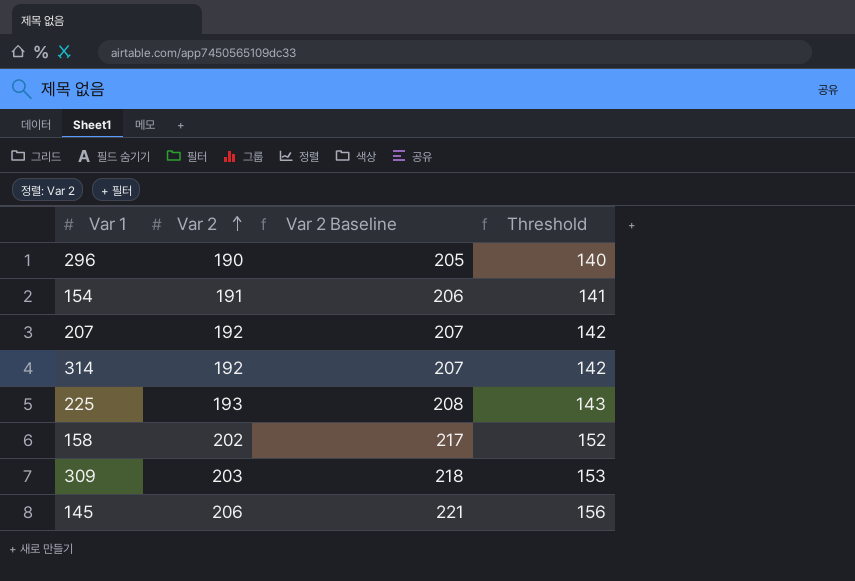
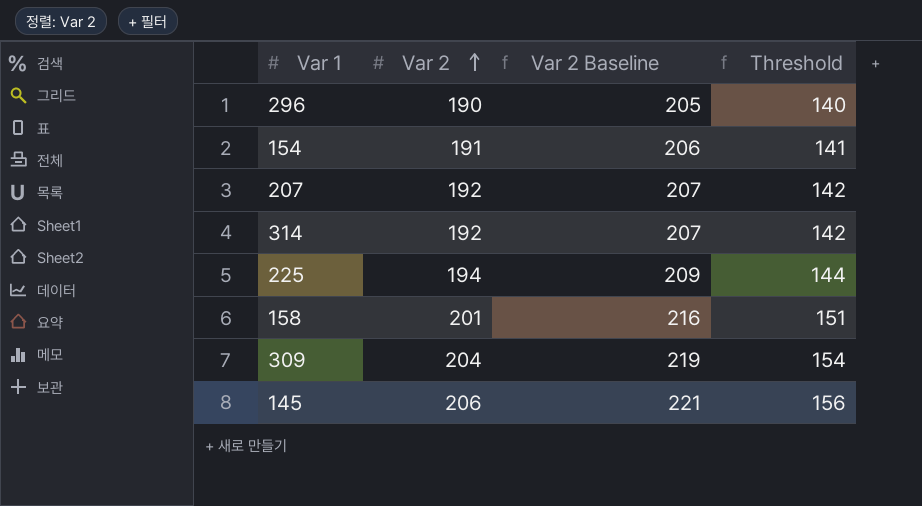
225 | Var 2: 193 -> 194
225 | Var 2 Baseline: 208 -> 209
225 | Threshold: 143 -> 144
158 | Var 2: 202 -> 201
158 | Var 2 Baseline: 217 -> 216
158 | Threshold: 152 -> 151
309 | Var 2: 203 -> 204
309 | Var 2 Baseline: 218 -> 219
309 | Threshold: 153 -> 154

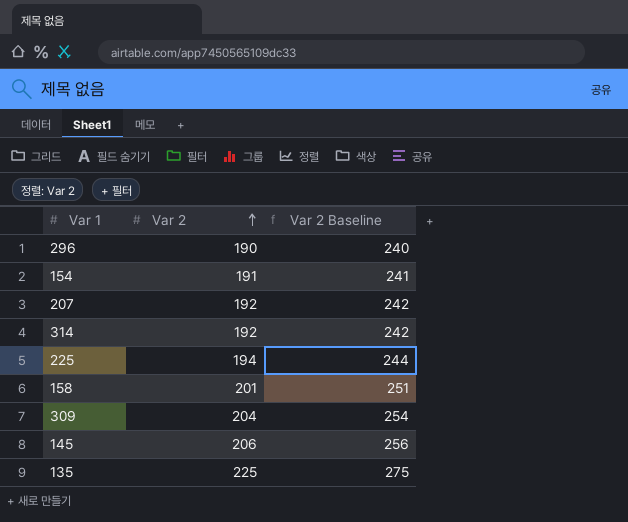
column Threshold | formula: [Var 2] - 50 -> none
column Var 2 Baseline | formula: [Var 2] + 15 -> [Var 2] + 50
row 135: none -> 225 | 275

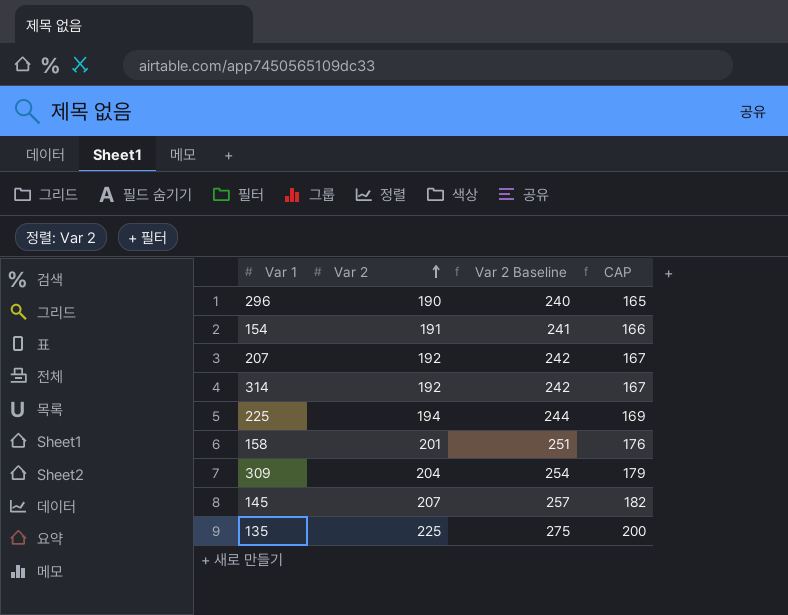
column CAP | formula: none -> [Var 2] - 25
145 | Var 2: 206 -> 207
145 | Var 2 Baseline: 256 -> 257

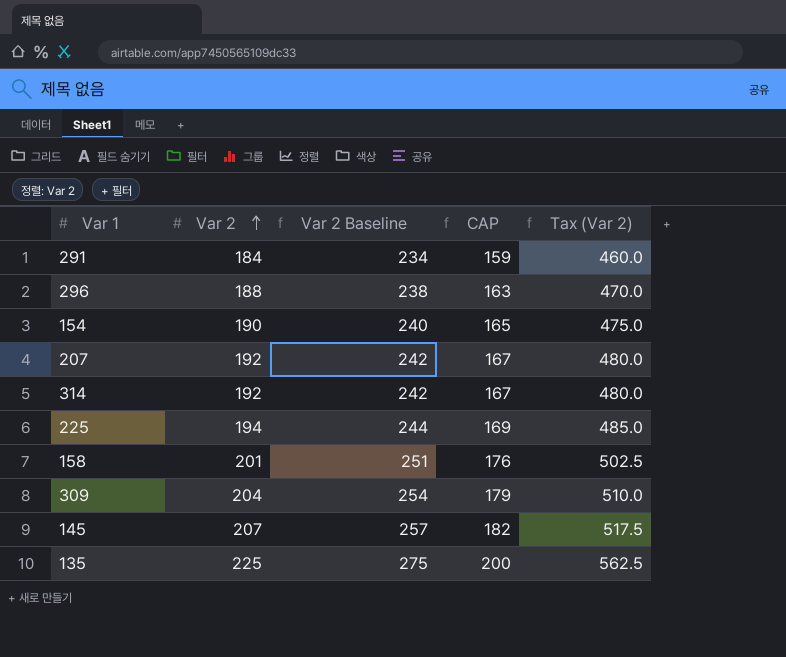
column Tax (Var 2) | formula: none -> [Var 2] * 2.5
row 291: none -> 184 | 234 | 159 | 460.0
296 | Var 2: 190 -> 188
296 | Var 2 Baseline: 240 -> 238
296 | CAP: 165 -> 163
154 | Var 2: 191 -> 190
154 | Var 2 Baseline: 241 -> 240
154 | CAP: 166 -> 165

